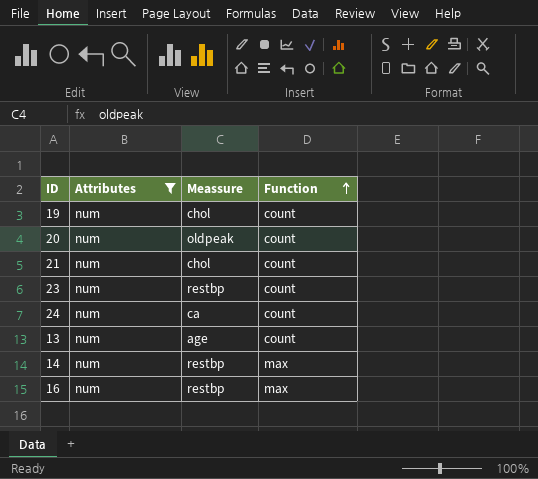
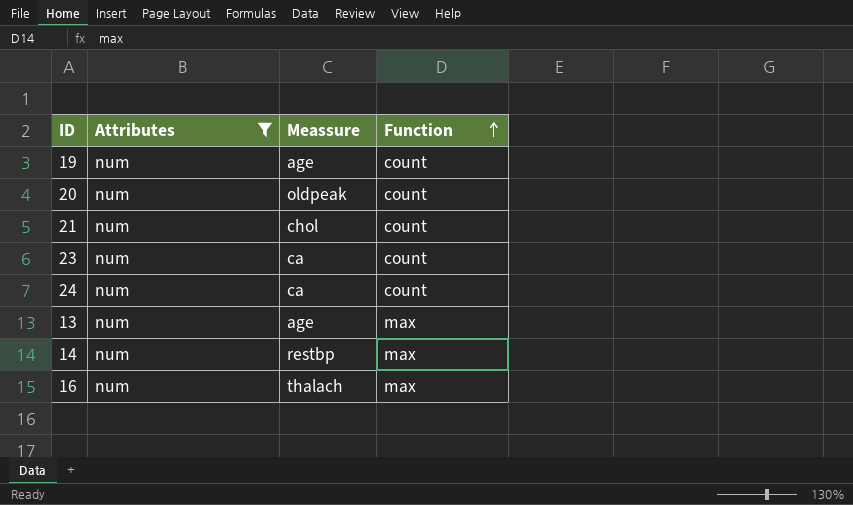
19 | Meassure: chol -> age
23 | Meassure: restbp -> ca
13 | Function: count -> max
16 | Meassure: restbp -> thalach

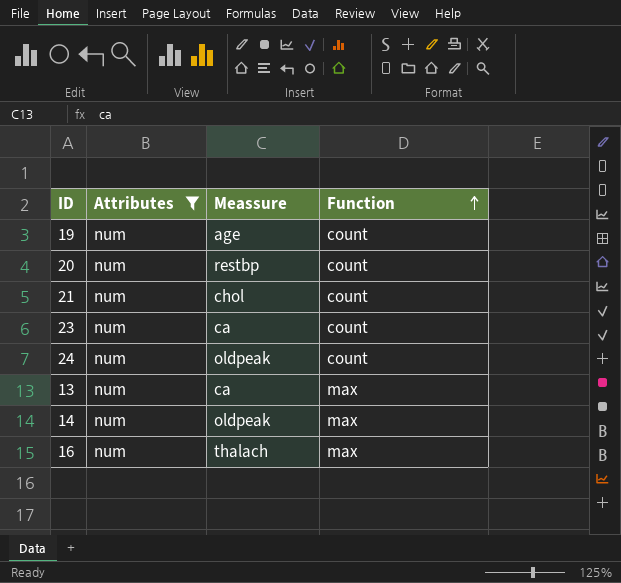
20 | Meassure: oldpeak -> restbp
24 | Meassure: ca -> oldpeak
13 | Meassure: age -> ca
14 | Meassure: restbp -> oldpeak

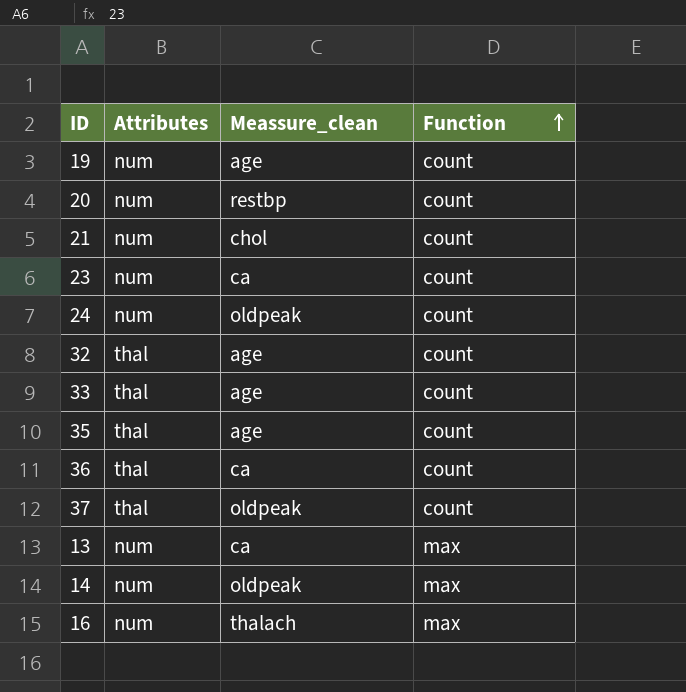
filter: Attributes = num -> none
column name: Meassure -> Meassure_clean

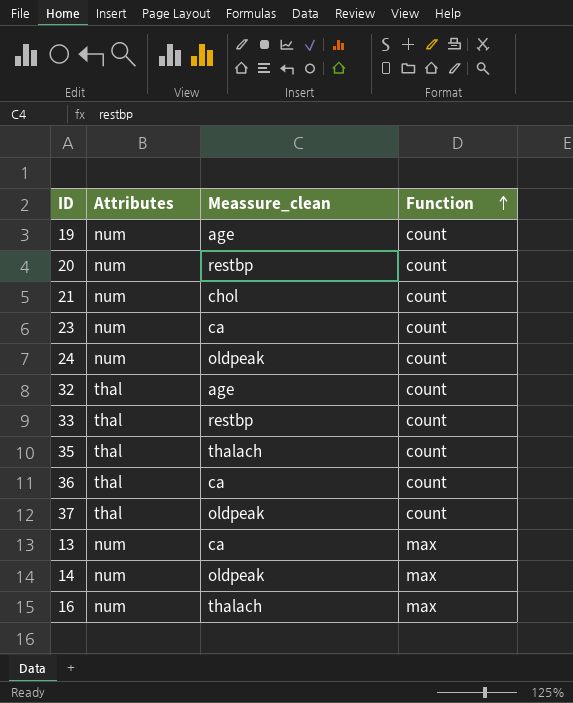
33 | Meassure_clean: age -> restbp
35 | Meassure_clean: age -> thalach

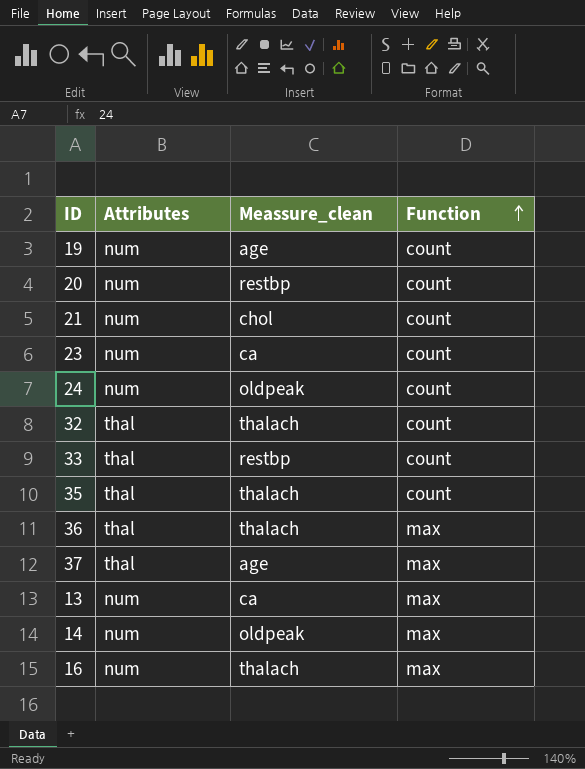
32 | Meassure_clean: age -> thalach
36 | Meassure_clean: ca -> thalach
36 | Function: count -> max
37 | Meassure_clean: oldpeak -> age
37 | Function: count -> max

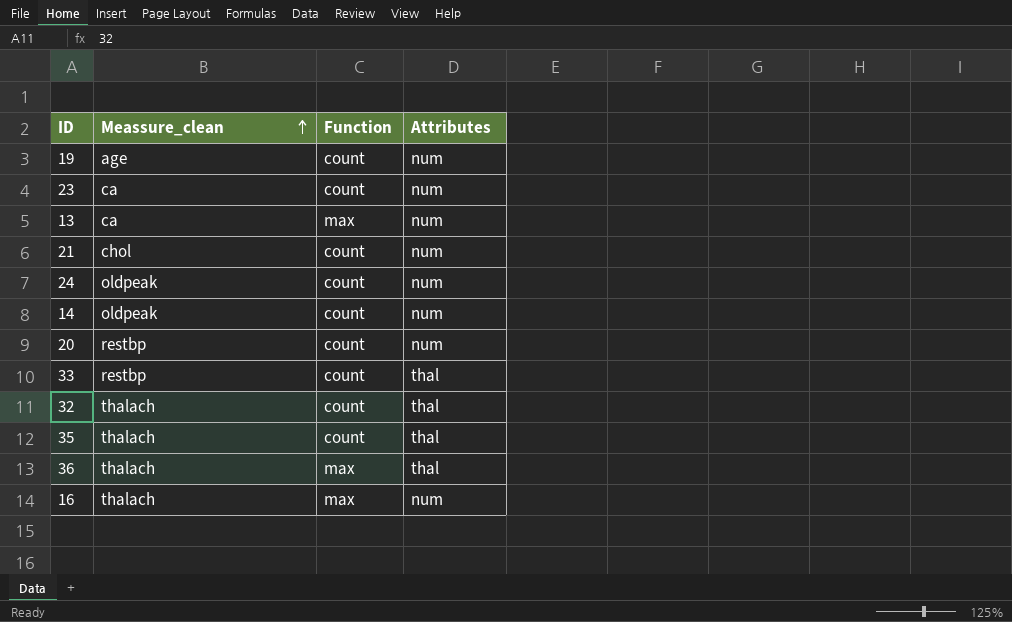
row order: Function ascending -> Meassure_clean ascending
column Attributes | position: 2 -> 4
row 37: thal | age | max -> none
14 | Function: max -> count

